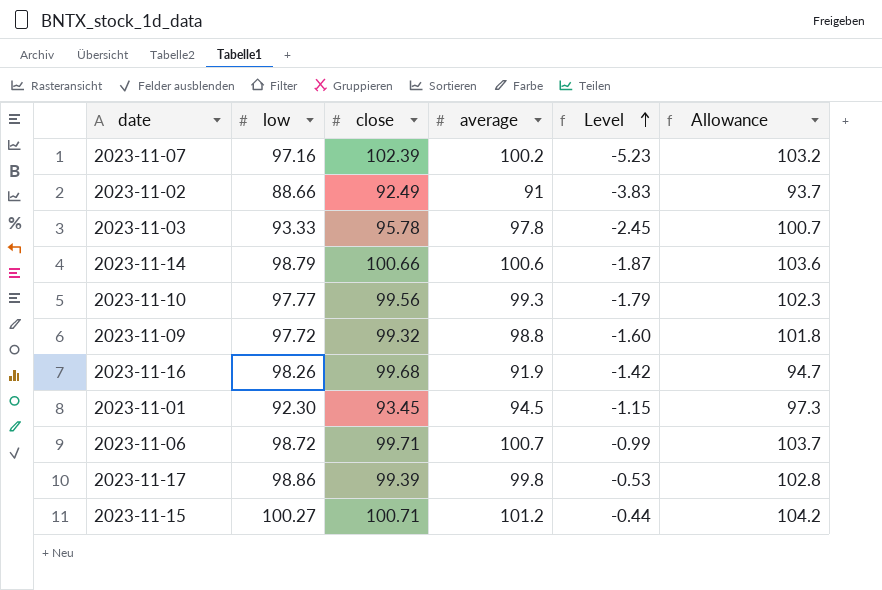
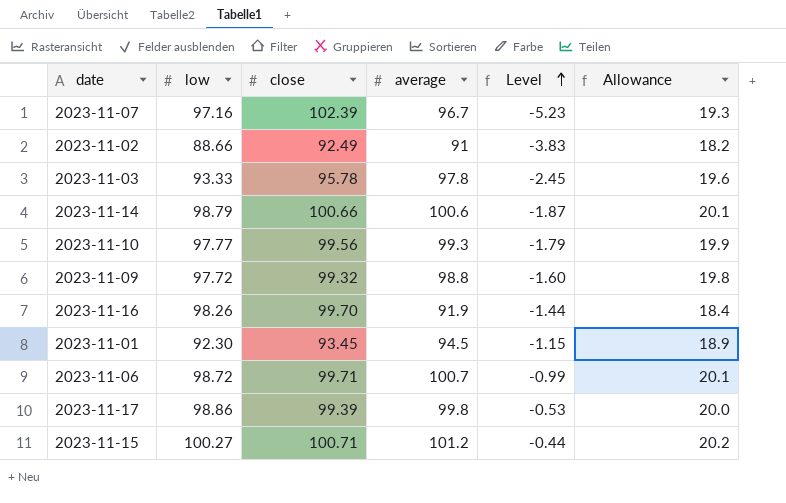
column Allowance | formula: [average] * 1.03 -> [average] * 0.2
2023-11-07 | average: 100.2 -> 96.7
2023-11-16 | close: 99.68 -> 99.70
2023-11-16 | Level: -1.42 -> -1.44

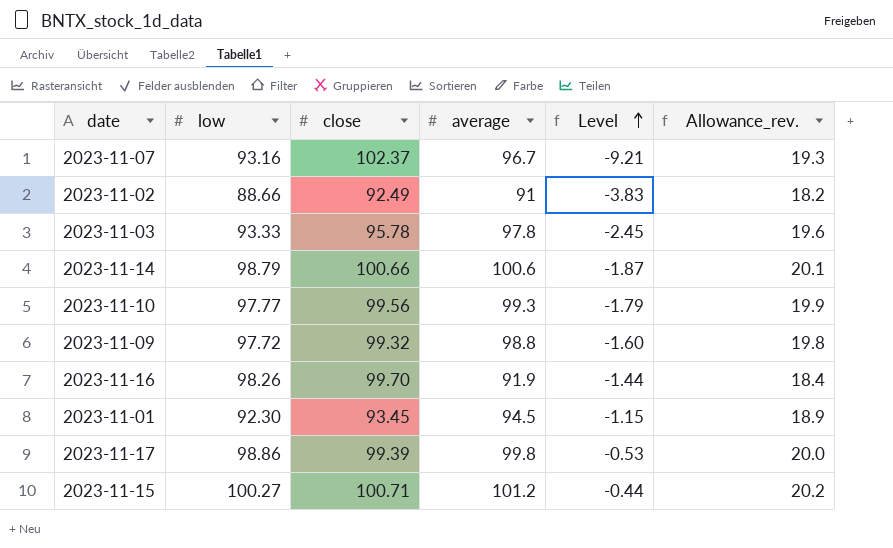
column name: Allowance -> Allowance_rev.
row 2023-11-06: 98.72 | 99.71 | 100.7 | -0.99 | 20.1 -> none
2023-11-07 | low: 97.16 -> 93.16
2023-11-07 | close: 102.39 -> 102.37
2023-11-07 | Level: -5.23 -> -9.21

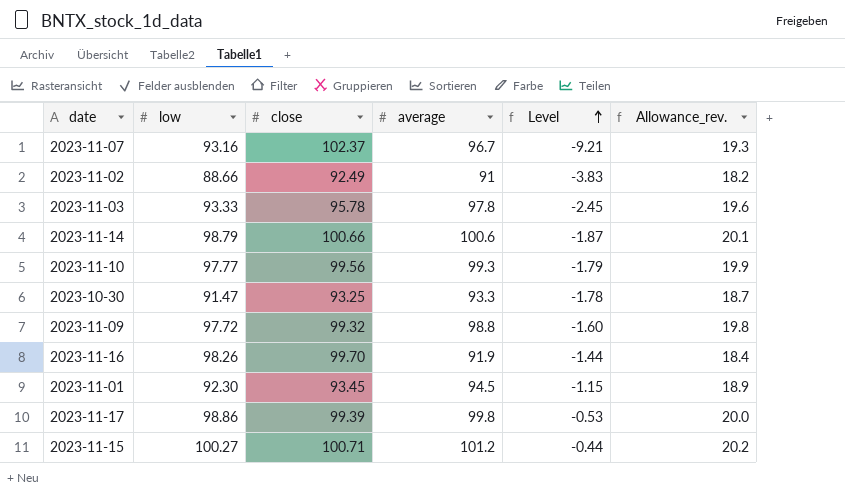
row 2023-10-30: none -> 91.47 | 93.25 | 93.3 | -1.78 | 18.7

